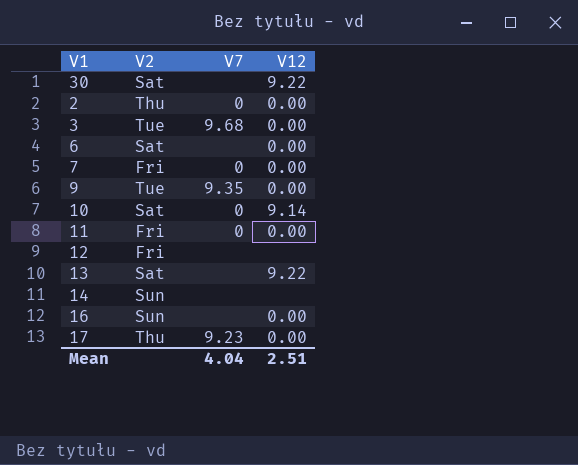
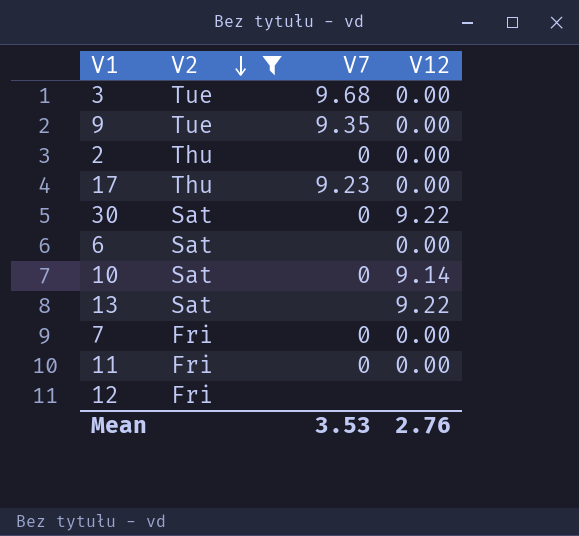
filter: none -> V2 != Sun
row order: none -> V2 descending
30 | V7: none -> 0
Mean | V7: 4.04 -> 3.53
Mean | V12: 2.51 -> 2.76

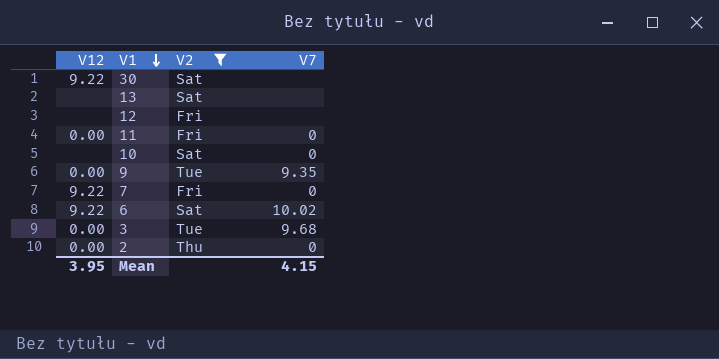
row order: V2 descending -> V1 descending
column V12 | position: 4 -> 1
row 17: Thu | 9.23 | 0.00 -> none
30 | V7: 0 -> none
13 | V12: 9.22 -> none
10 | V12: 9.14 -> none
7 | V12: 0.00 -> 9.22
6 | V12: 0.00 -> 9.22
6 | V7: none -> 10.02
Mean | V12: 2.76 -> 3.95
Mean | V7: 3.53 -> 4.15

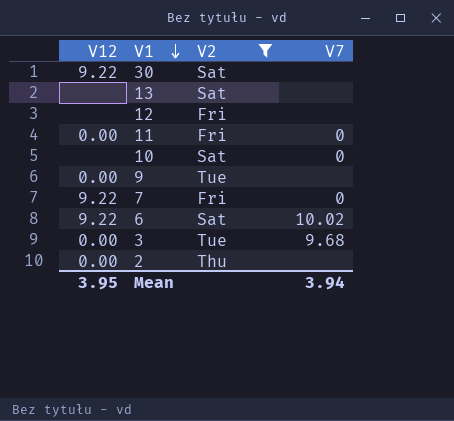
9 | V7: 9.35 -> none
2 | V7: 0 -> none
Mean | V7: 4.15 -> 3.94

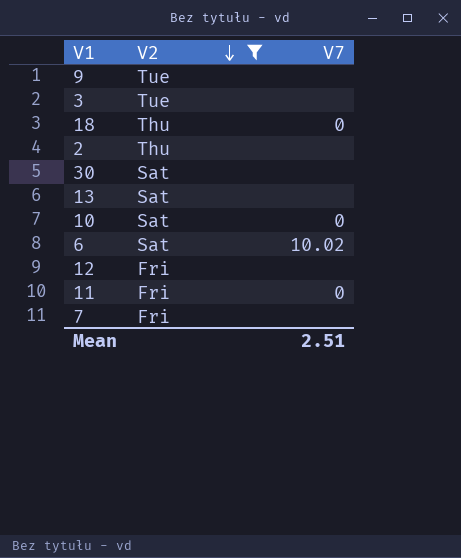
row order: V1 descending -> V2 descending
column V12 | position: 1 -> none
3 | V7: 9.68 -> none
row 18: none -> Thu | 0
7 | V7: 0 -> none
Mean | V7: 3.94 -> 2.51

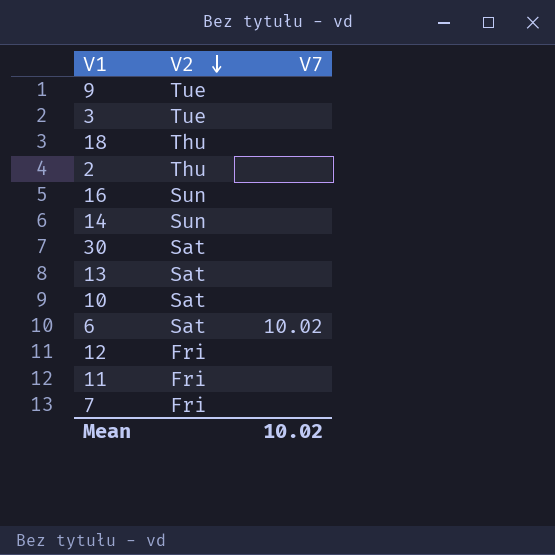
filter: V2 != Sun -> none
18 | V7: 0 -> none
10 | V7: 0 -> none
11 | V7: 0 -> none
Mean | V7: 2.51 -> 10.02

